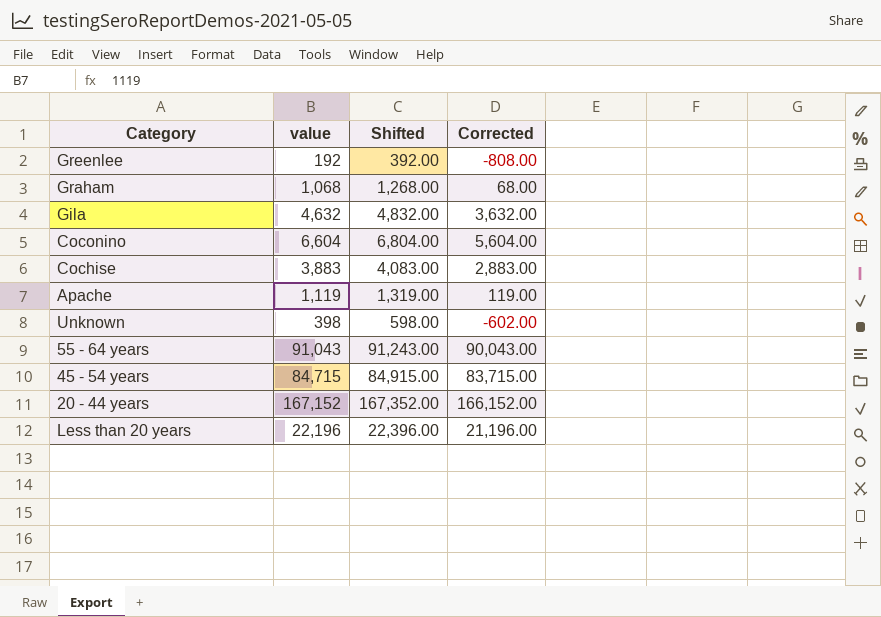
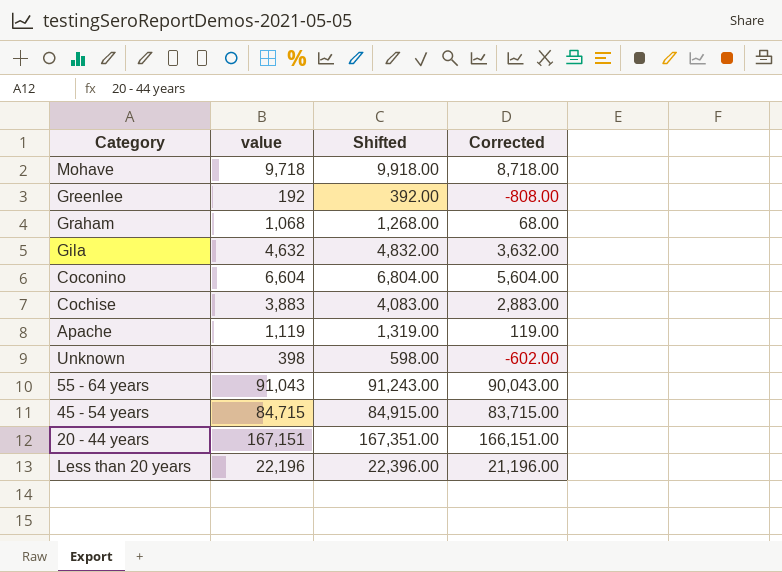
row Mohave: none -> 9,718 | 9,918.00 | 8,718.00
20 - 44 years | value: 167,152 -> 167,151
20 - 44 years | Shifted: 167,352.00 -> 167,351.00
20 - 44 years | Corrected: 166,152.00 -> 166,151.00

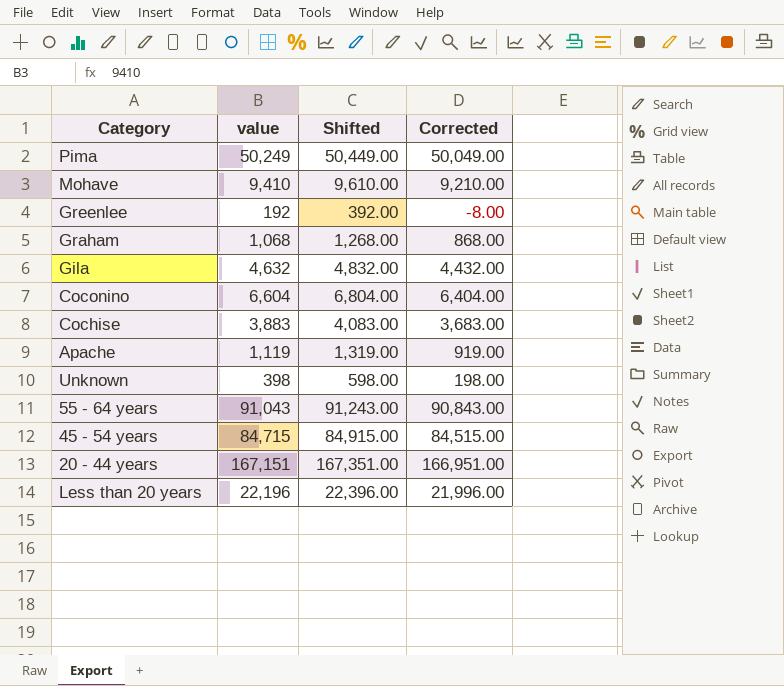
column Corrected | formula: [value] - 1000 -> [value] - 200
row Pima: none -> 50,249 | 50,449.00 | 50,049.00
Mohave | value: 9,718 -> 9,410
Mohave | Shifted: 9,918.00 -> 9,610.00

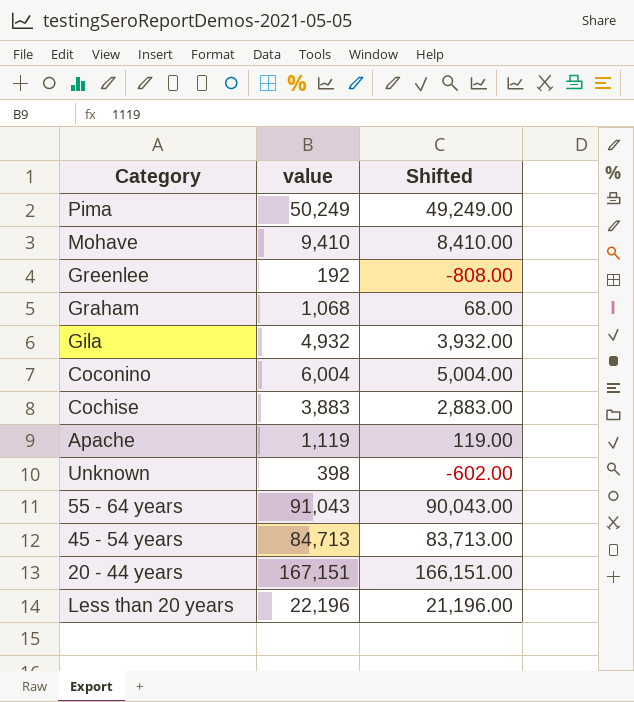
column Corrected | formula: [value] - 200 -> none
column Shifted | formula: [value] + 200 -> [value] - 1000
Gila | value: 4,632 -> 4,932
Coconino | value: 6,604 -> 6,004
45 - 54 years | value: 84,715 -> 84,713

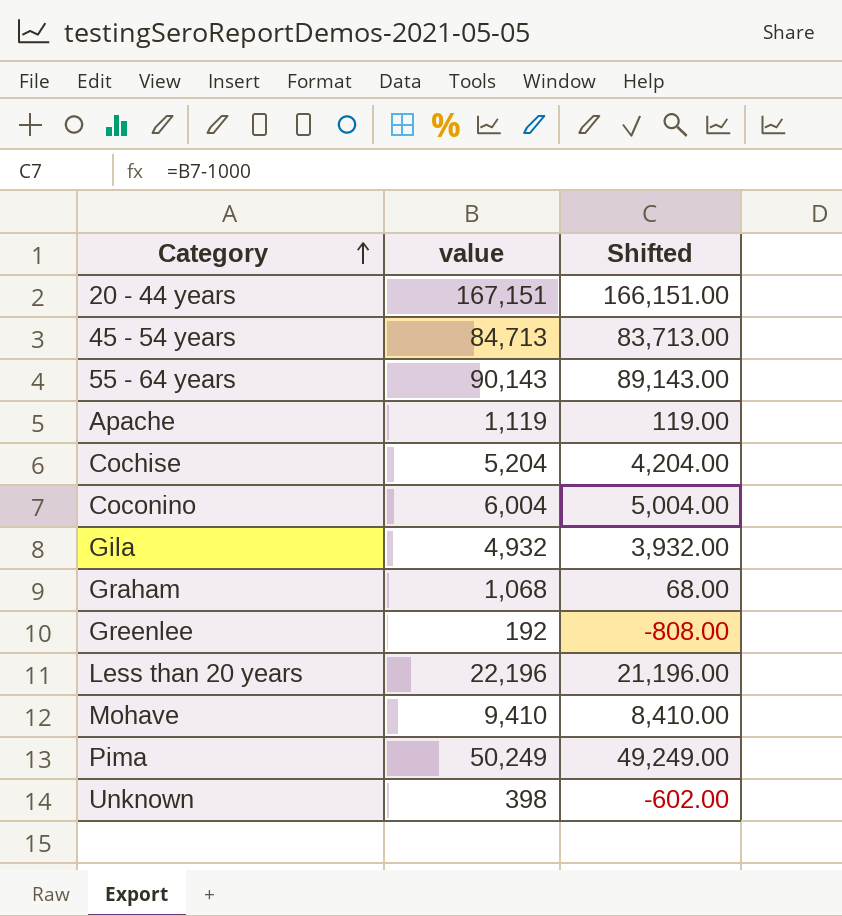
row order: none -> Category ascending
55 - 64 years | value: 91,043 -> 90,143
55 - 64 years | Shifted: 90,043.00 -> 89,143.00
Cochise | value: 3,883 -> 5,204
Cochise | Shifted: 2,883.00 -> 4,204.00

